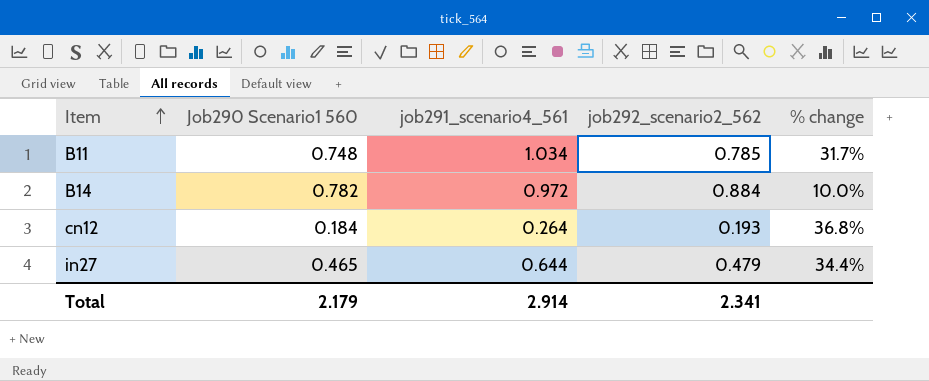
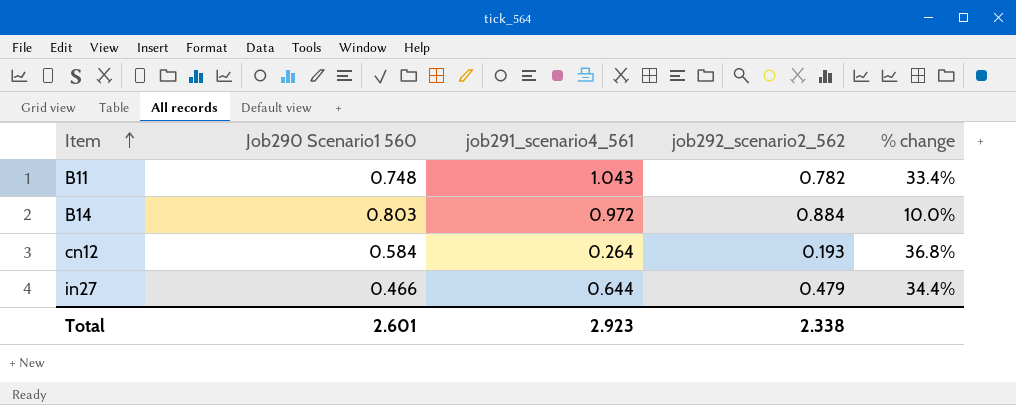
B11 | job291_scenario4_561: 1.034 -> 1.043
B11 | job292_scenario2_562: 0.785 -> 0.782
B11 | % change: 31.7% -> 33.4%
B14 | Job290 Scenario1 560: 0.782 -> 0.803
cn12 | Job290 Scenario1 560: 0.184 -> 0.584
in27 | Job290 Scenario1 560: 0.465 -> 0.466
Total | Job290 Scenario1 560: 2.179 -> 2.601
Total | job291_scenario4_561: 2.914 -> 2.923
Total | job292_scenario2_562: 2.341 -> 2.338

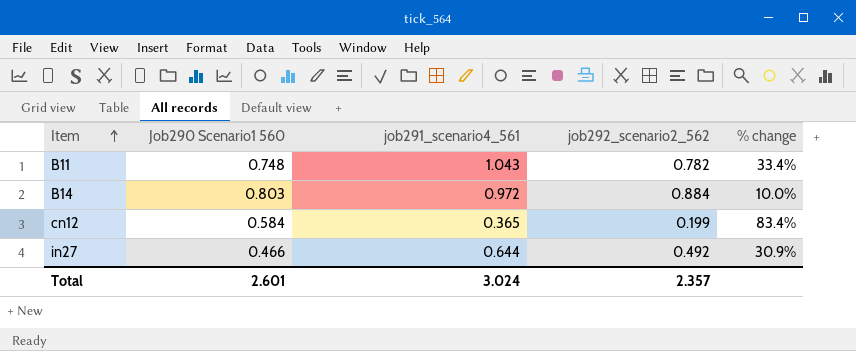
cn12 | job291_scenario4_561: 0.264 -> 0.365
cn12 | job292_scenario2_562: 0.193 -> 0.199
cn12 | % change: 36.8% -> 83.4%
in27 | job292_scenario2_562: 0.479 -> 0.492
in27 | % change: 34.4% -> 30.9%
Total | job291_scenario4_561: 2.923 -> 3.024
Total | job292_scenario2_562: 2.338 -> 2.357

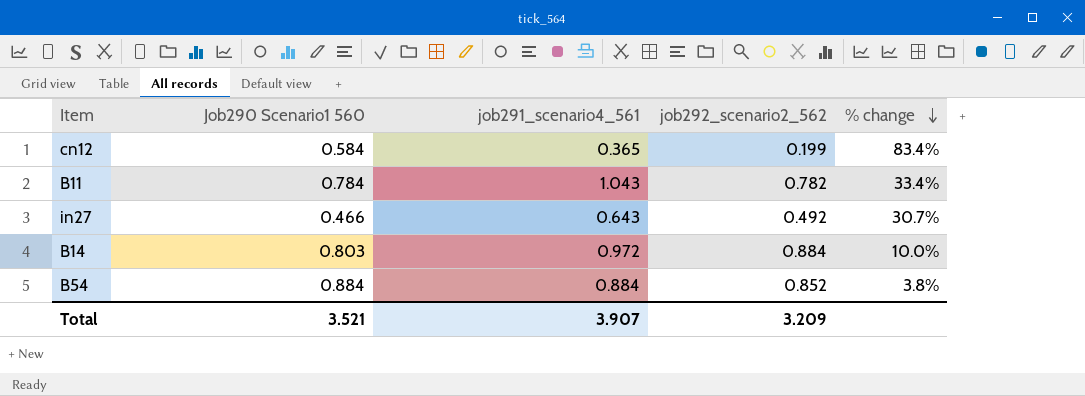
row order: Item ascending -> % change descending
B11 | Job290 Scenario1 560: 0.748 -> 0.784
in27 | job291_scenario4_561: 0.644 -> 0.643
in27 | % change: 30.9% -> 30.7%
row B54: none -> 0.884 | 0.884 | 0.852 | 3.8%
Total | Job290 Scenario1 560: 2.601 -> 3.521
Total | job291_scenario4_561: 3.024 -> 3.907
Total | job292_scenario2_562: 2.357 -> 3.209

